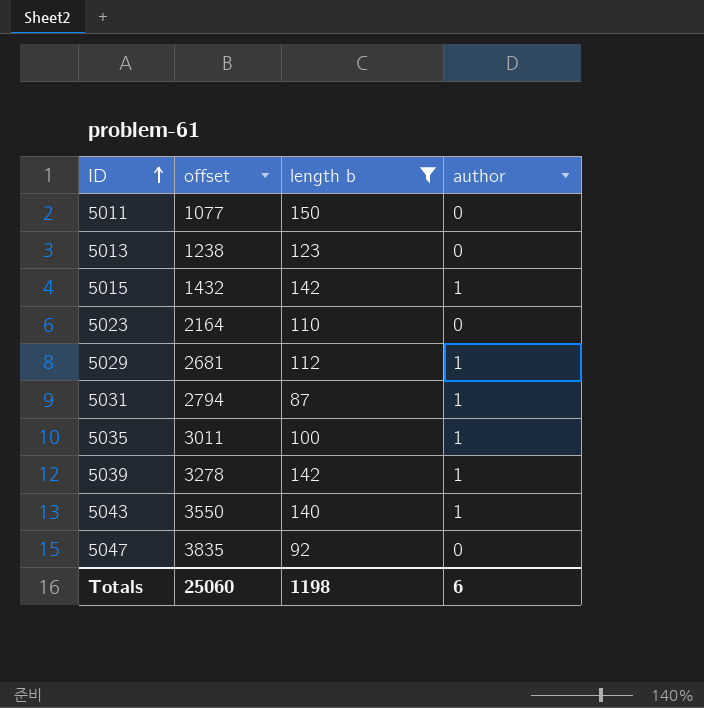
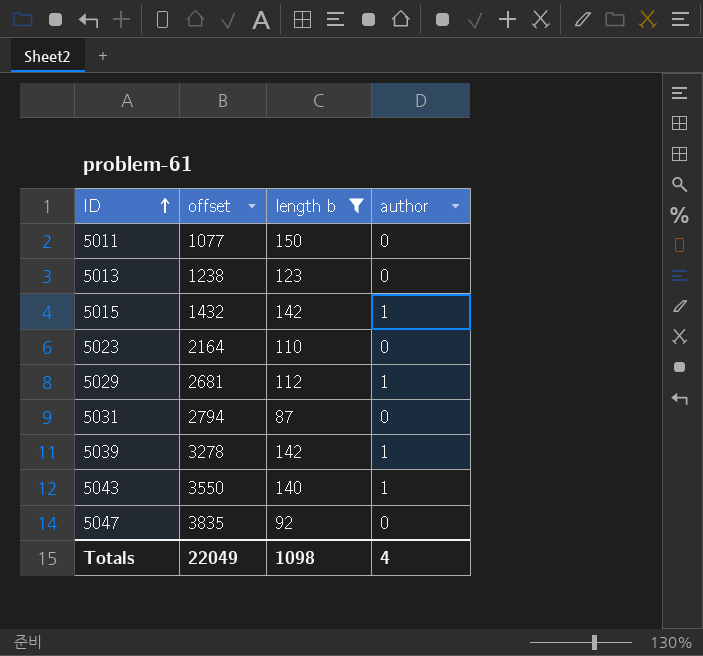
row 5035: 3011 | 100 | 1 -> none
5031 | author: 1 -> 0
Totals | offset: 25060 -> 22049
Totals | length b: 1198 -> 1098
Totals | author: 6 -> 4

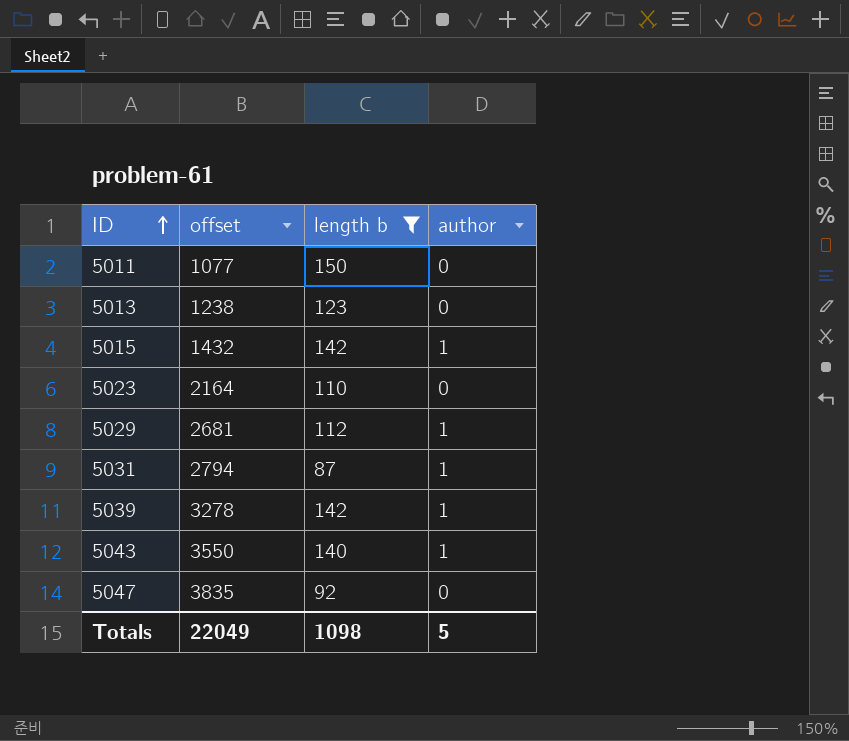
5031 | author: 0 -> 1
Totals | author: 4 -> 5

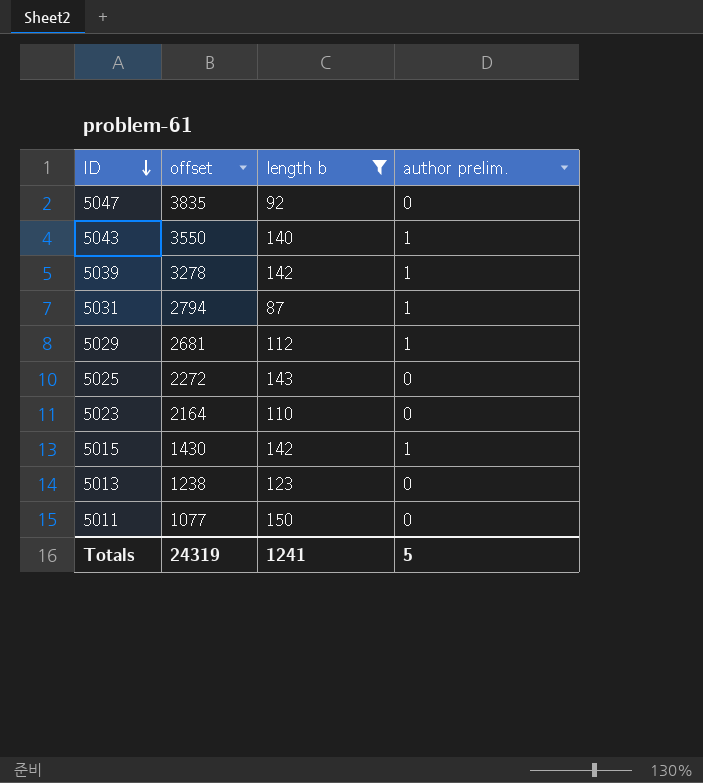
row order: ID ascending -> ID descending
column name: author -> author prelim.
row 5025: none -> 2272 | 143 | 0
5015 | offset: 1432 -> 1430
Totals | offset: 22049 -> 24319
Totals | length b: 1098 -> 1241

